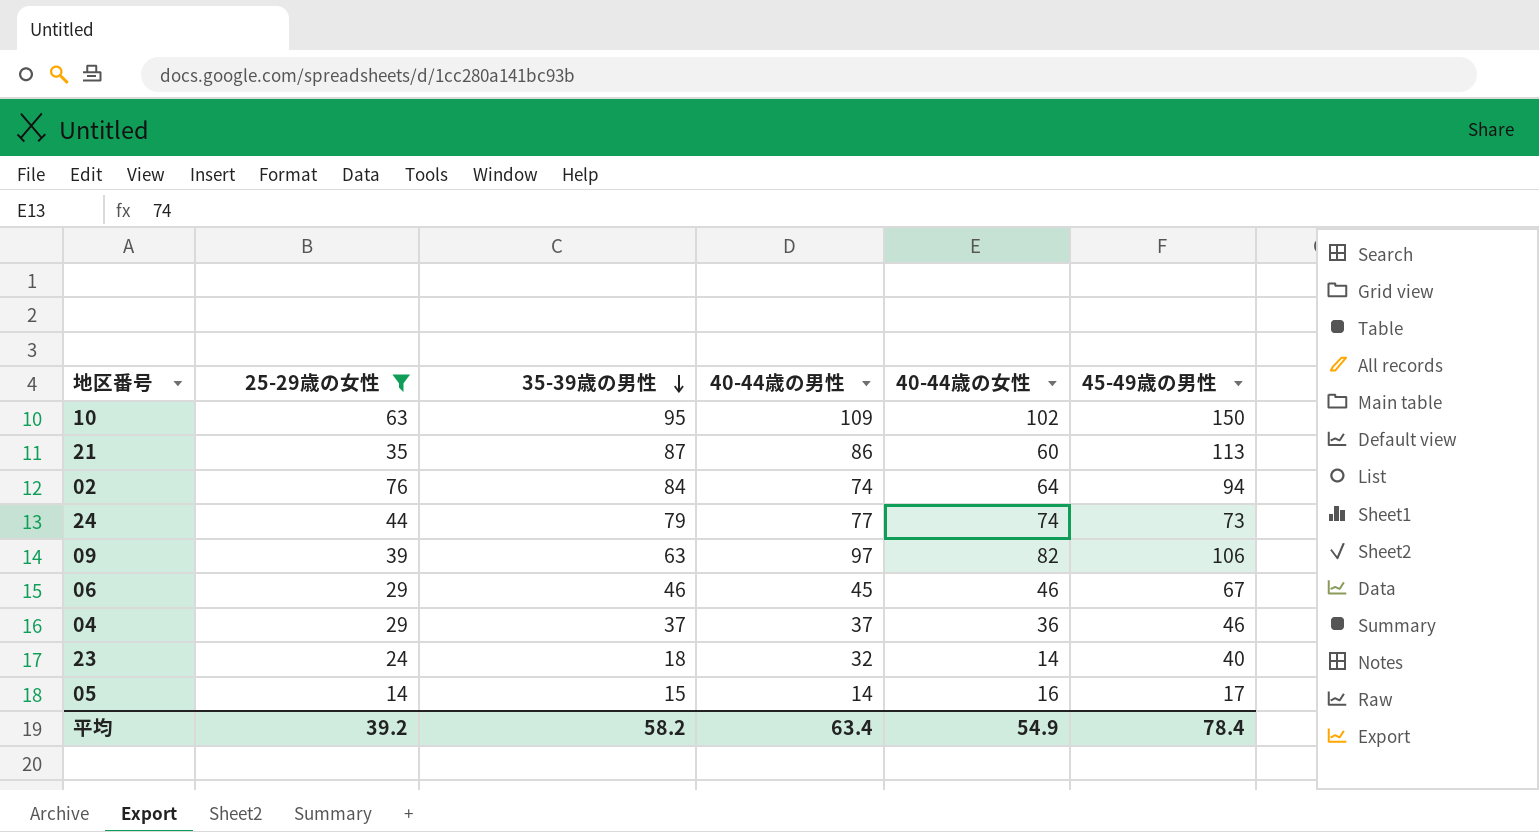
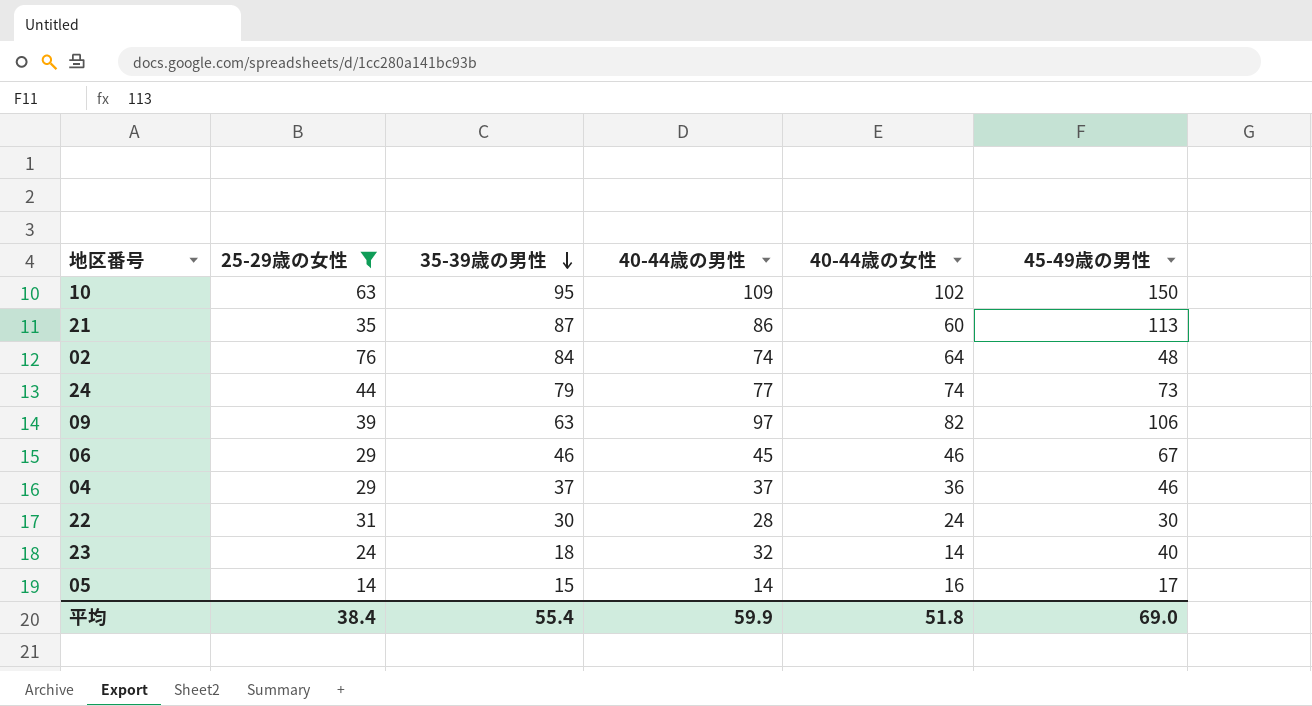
02 | 45-49歳の男性: 94 -> 48
row 22: none -> 31 | 30 | 28 | 24 | 30
平均 | 25-29歳の女性: 39.2 -> 38.4
平均 | 35-39歳の男性: 58.2 -> 55.4
平均 | 40-44歳の男性: 63.4 -> 59.9
平均 | 40-44歳の女性: 54.9 -> 51.8
平均 | 45-49歳の男性: 78.4 -> 69.0

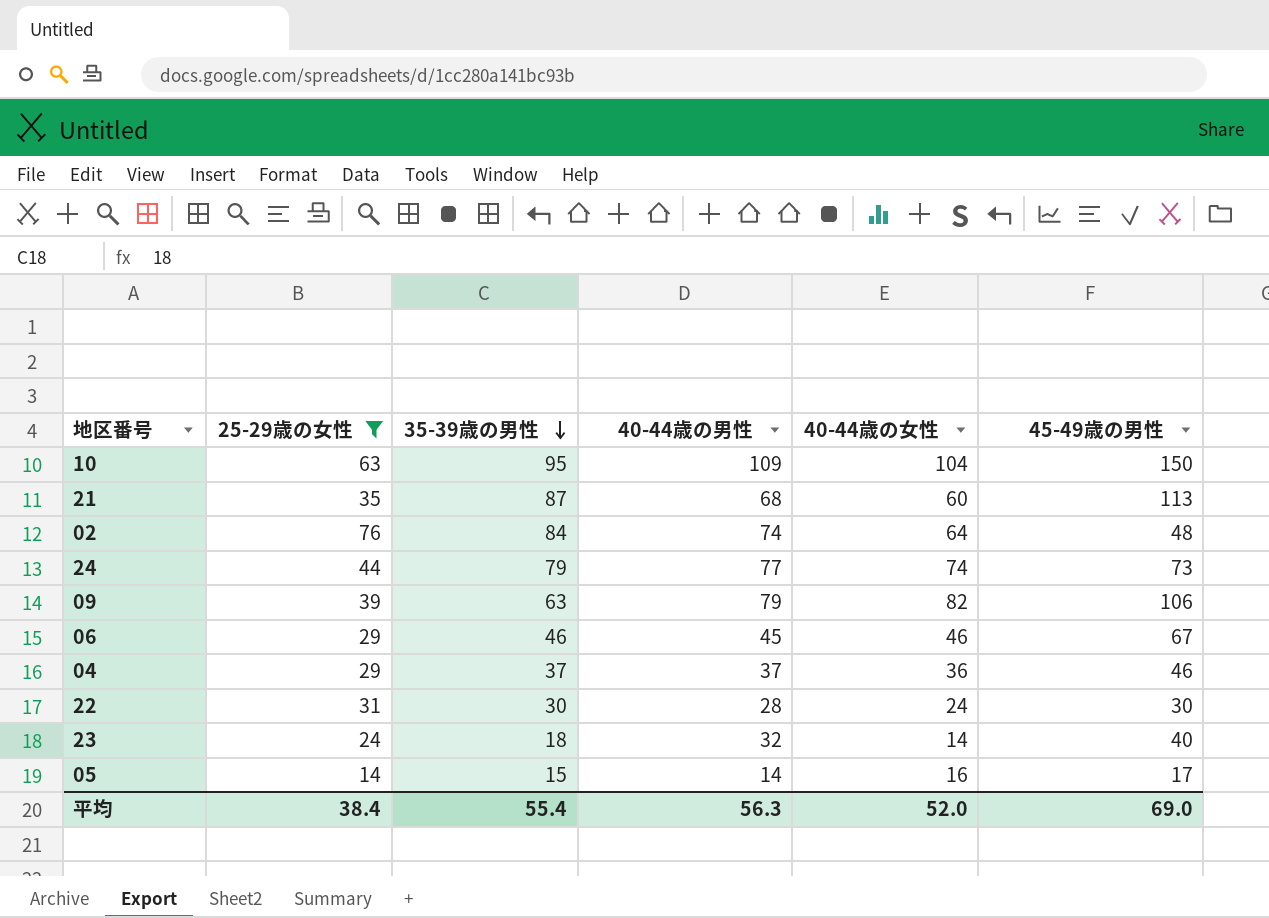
10 | 40-44歳の女性: 102 -> 104
21 | 40-44歳の男性: 86 -> 68
09 | 40-44歳の男性: 97 -> 79
平均 | 40-44歳の男性: 59.9 -> 56.3
平均 | 40-44歳の女性: 51.8 -> 52.0

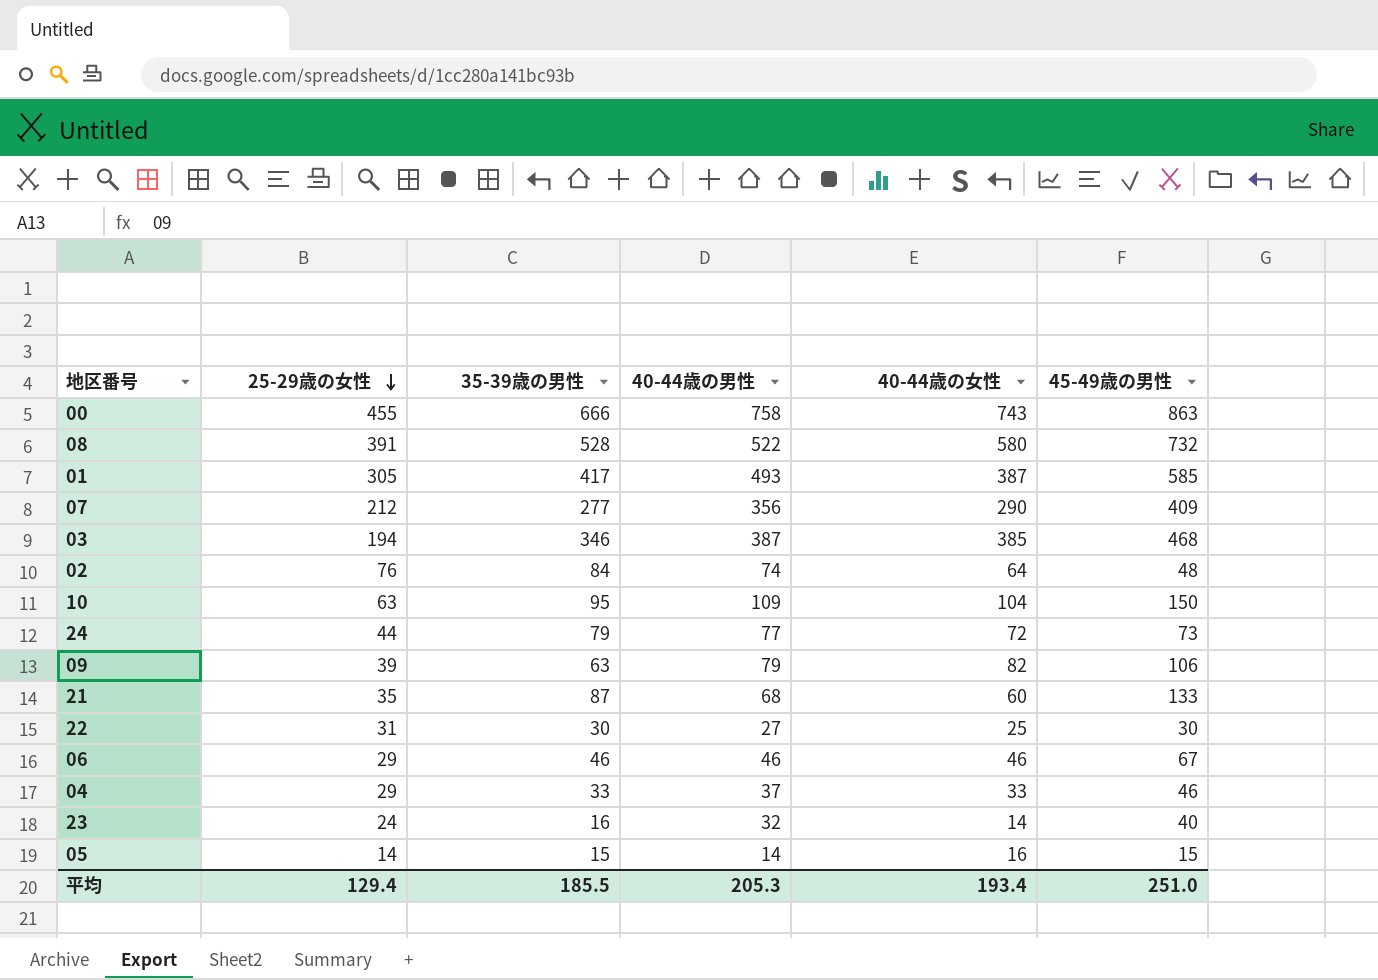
filter: 25-29歳の女性 <= 76 -> none
row order: 35-39歳の男性 descending -> 25-29歳の女性 descending
24 | 40-44歳の女性: 74 -> 72
21 | 45-49歳の男性: 113 -> 133
22 | 40-44歳の男性: 28 -> 27
22 | 40-44歳の女性: 24 -> 25
06 | 40-44歳の男性: 45 -> 46
04 | 35-39歳の男性: 37 -> 33
04 | 40-44歳の女性: 36 -> 33
23 | 35-39歳の男性: 18 -> 16
05 | 45-49歳の男性: 17 -> 15
平均 | 25-29歳の女性: 38.4 -> 129.4
平均 | 35-39歳の男性: 55.4 -> 185.5
平均 | 40-44歳の男性: 56.3 -> 205.3
平均 | 40-44歳の女性: 52.0 -> 193.4
平均 | 45-49歳の男性: 69.0 -> 251.0

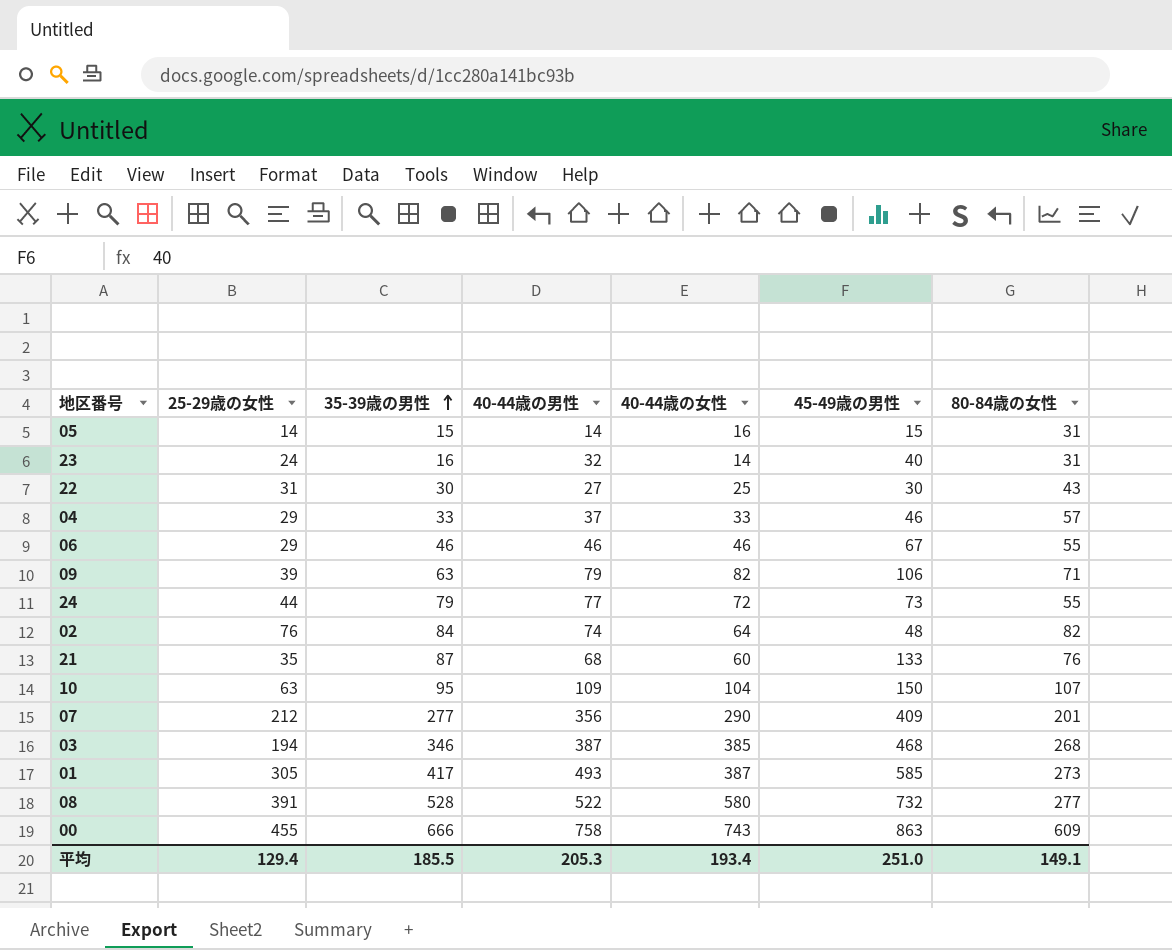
row order: 25-29歳の女性 descending -> 35-39歳の男性 ascending
column 80-84歳の女性 | position: none -> 7

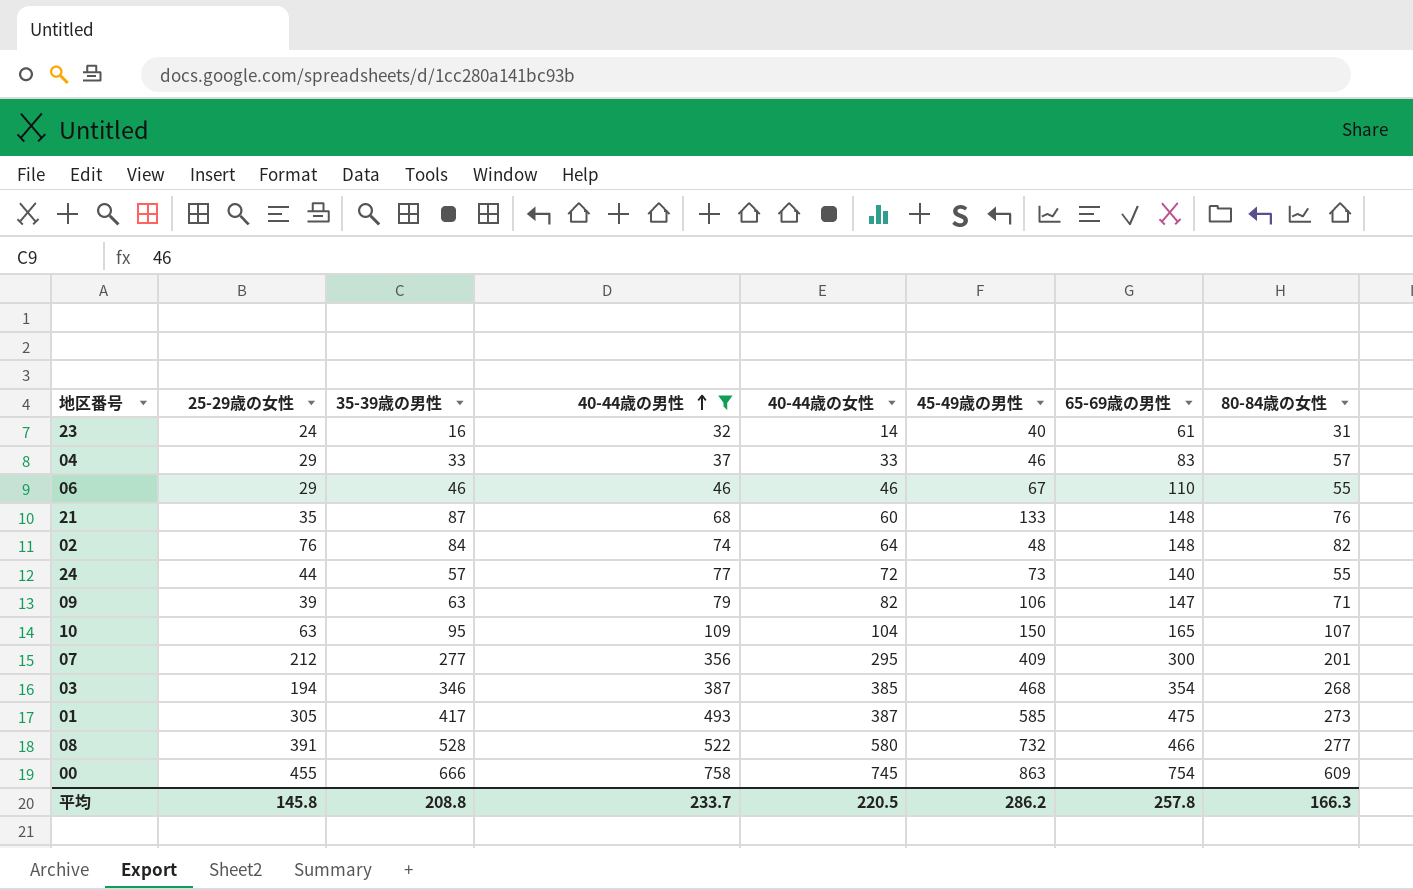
filter: none -> 40-44歳の男性 >= 32
row order: 35-39歳の男性 ascending -> 40-44歳の男性 ascending
column 65-69歳の男性 | position: none -> 7
24 | 35-39歳の男性: 79 -> 57
07 | 40-44歳の女性: 290 -> 295
00 | 40-44歳の女性: 743 -> 745
平均 | 25-29歳の女性: 129.4 -> 145.8
平均 | 35-39歳の男性: 185.5 -> 208.8
平均 | 40-44歳の男性: 205.3 -> 233.7
平均 | 40-44歳の女性: 193.4 -> 220.5
平均 | 45-49歳の男性: 251.0 -> 286.2
平均 | 80-84歳の女性: 149.1 -> 166.3

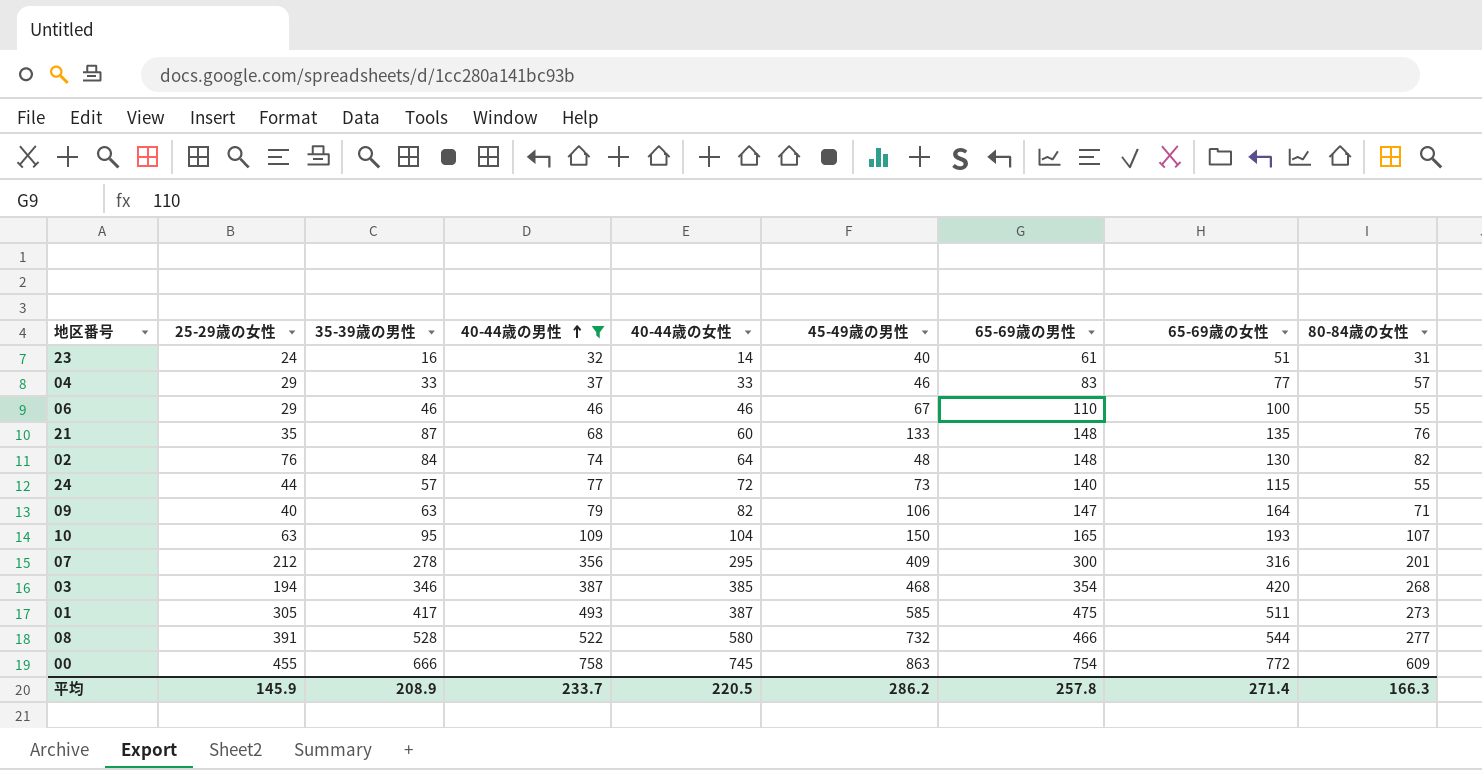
column 65-69歳の女性 | position: none -> 8
09 | 25-29歳の女性: 39 -> 40
07 | 35-39歳の男性: 277 -> 278
平均 | 25-29歳の女性: 145.8 -> 145.9
平均 | 35-39歳の男性: 208.8 -> 208.9

